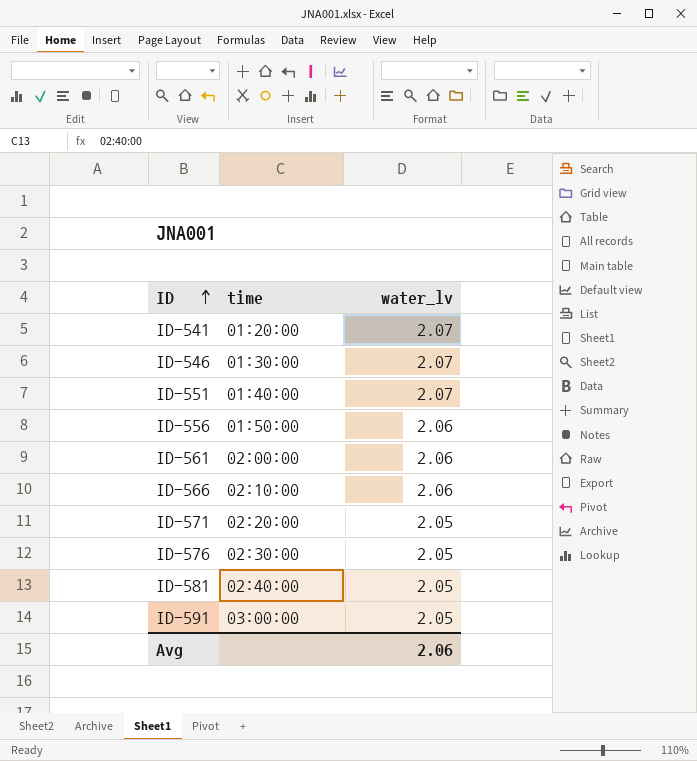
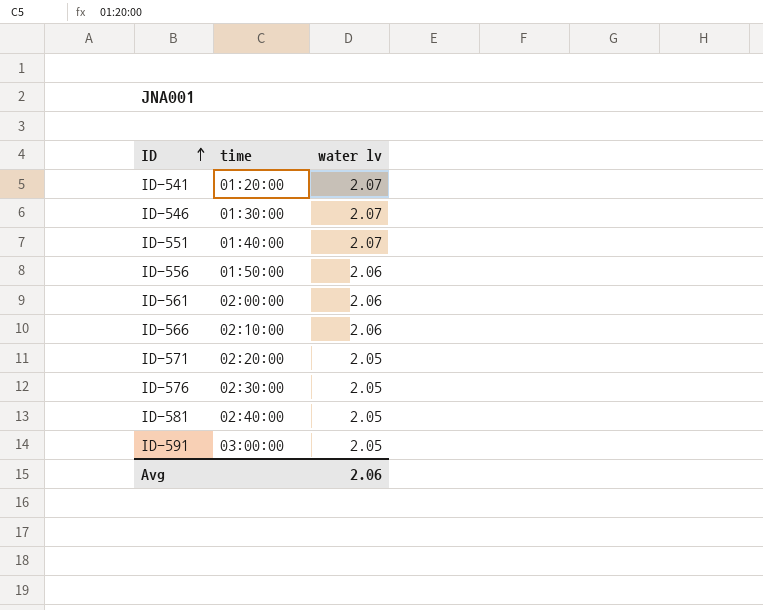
column name: water_lv -> water lv

